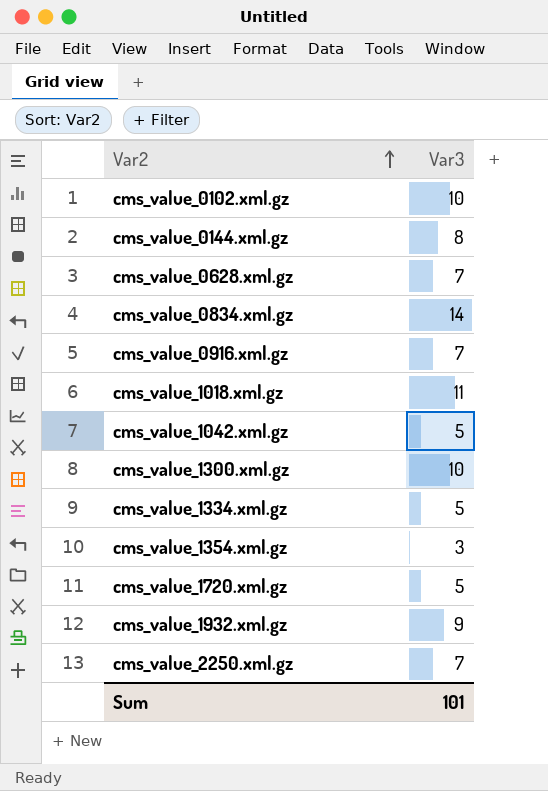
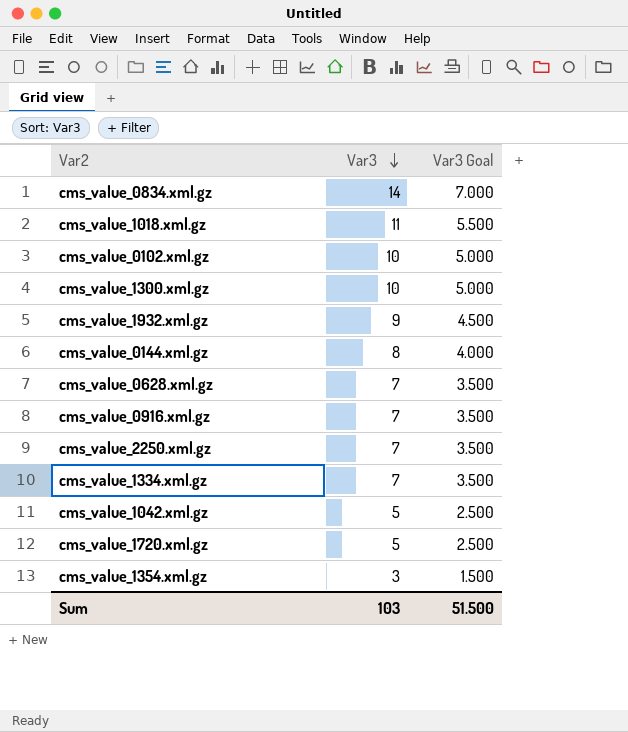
row order: Var2 ascending -> Var3 descending
column Var3 Goal | formula: none -> [Var3] * 0.5
cms_value_1334.xml.gz | Var3: 5 -> 7
Sum | Var3: 101 -> 103

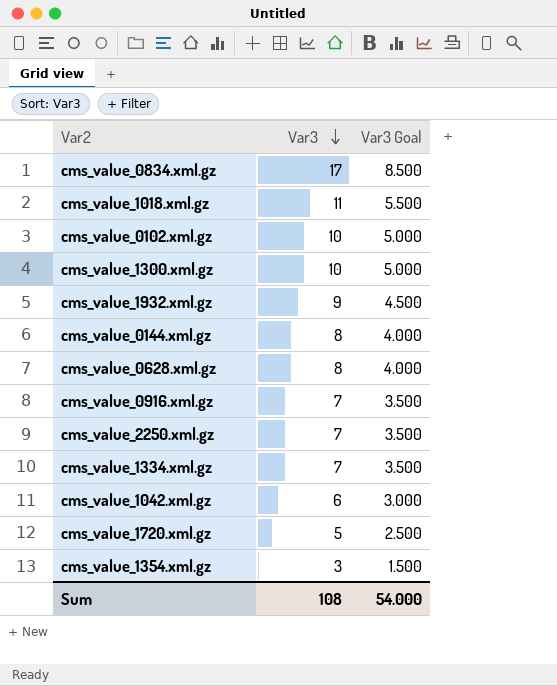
cms_value_0834.xml.gz | Var3: 14 -> 17
cms_value_0834.xml.gz | Var3 Goal: 7.000 -> 8.500
cms_value_0628.xml.gz | Var3: 7 -> 8
cms_value_0628.xml.gz | Var3 Goal: 3.500 -> 4.000
cms_value_1042.xml.gz | Var3: 5 -> 6
cms_value_1042.xml.gz | Var3 Goal: 2.500 -> 3.000
Sum | Var3: 103 -> 108
Sum | Var3 Goal: 51.500 -> 54.000

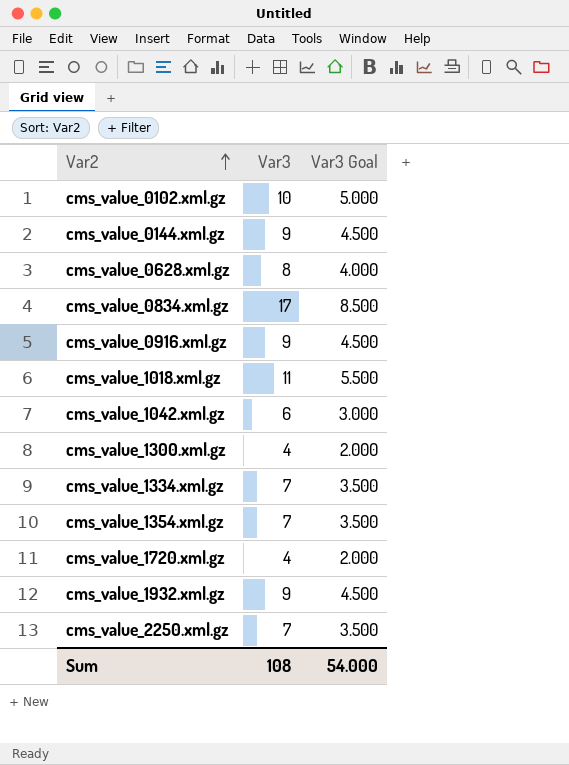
row order: Var3 descending -> Var2 ascending
cms_value_0144.xml.gz | Var3: 8 -> 9
cms_value_0144.xml.gz | Var3 Goal: 4.000 -> 4.500
cms_value_0916.xml.gz | Var3: 7 -> 9
cms_value_0916.xml.gz | Var3 Goal: 3.500 -> 4.500
cms_value_1300.xml.gz | Var3: 10 -> 4
cms_value_1300.xml.gz | Var3 Goal: 5.000 -> 2.000
cms_value_1354.xml.gz | Var3: 3 -> 7
cms_value_1354.xml.gz | Var3 Goal: 1.500 -> 3.500
cms_value_1720.xml.gz | Var3: 5 -> 4
cms_value_1720.xml.gz | Var3 Goal: 2.500 -> 2.000

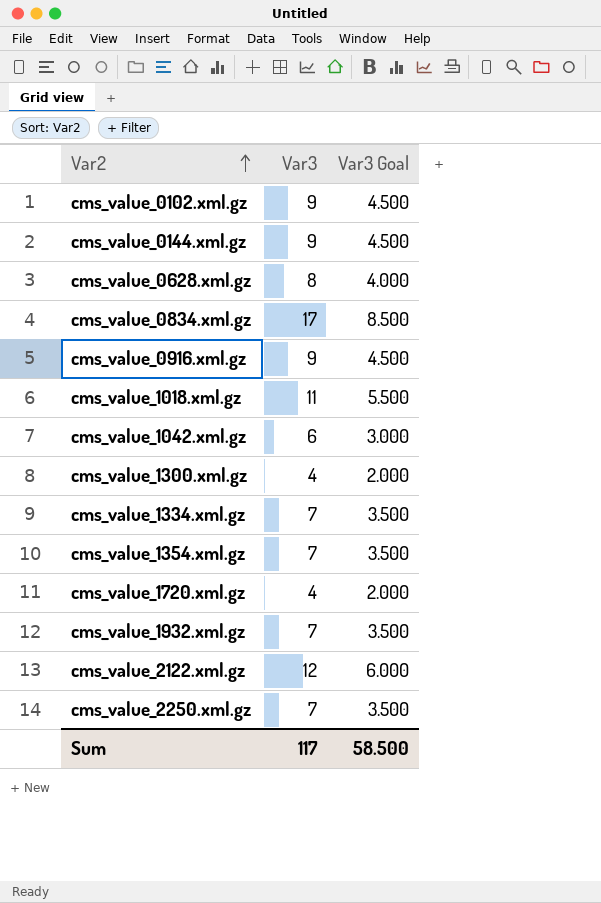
cms_value_0102.xml.gz | Var3: 10 -> 9
cms_value_0102.xml.gz | Var3 Goal: 5.000 -> 4.500
cms_value_1932.xml.gz | Var3: 9 -> 7
cms_value_1932.xml.gz | Var3 Goal: 4.500 -> 3.500
row cms_value_2122.xml.gz: none -> 12 | 6.000
Sum | Var3: 108 -> 117
Sum | Var3 Goal: 54.000 -> 58.500

